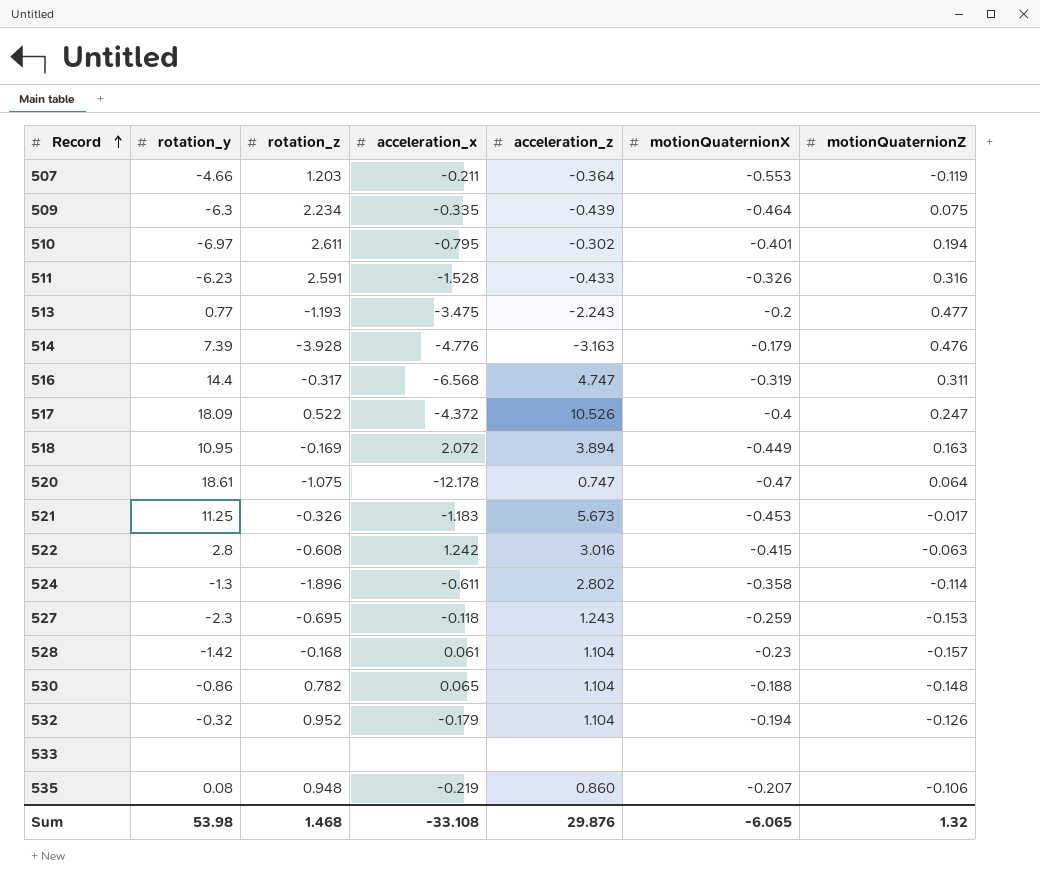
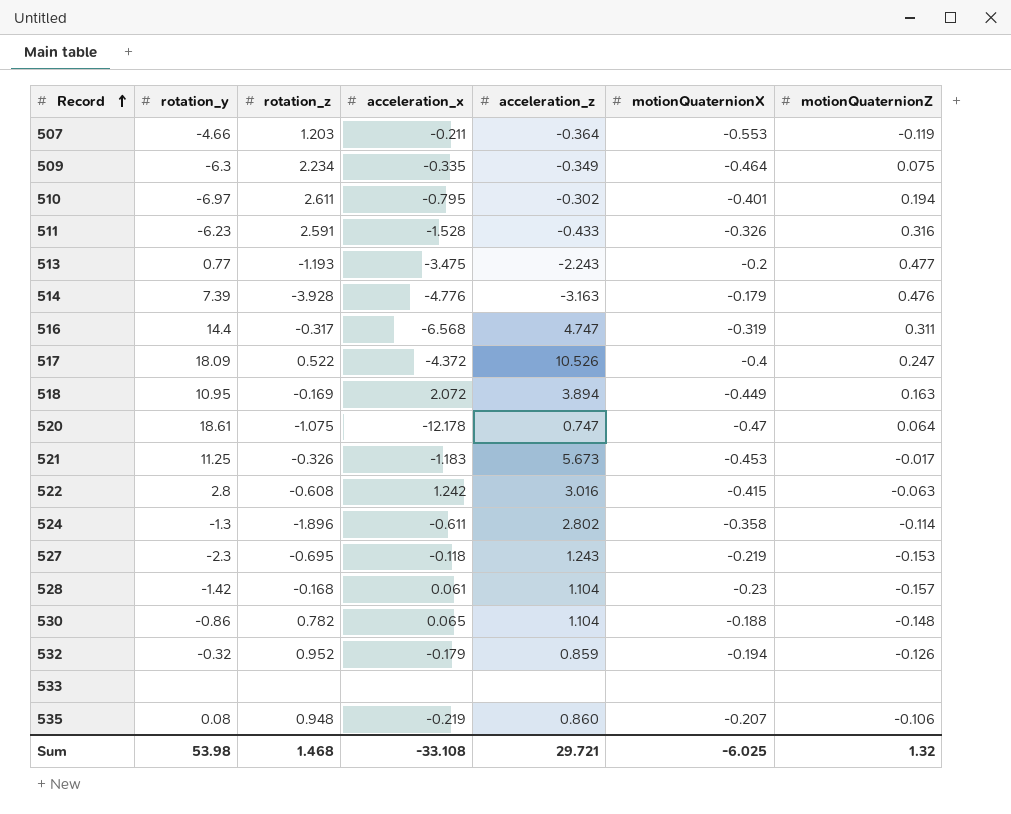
509 | acceleration_z: -0.439 -> -0.349
527 | motionQuaternionX: -0.259 -> -0.219
532 | acceleration_z: 1.104 -> 0.859
Sum | acceleration_z: 29.876 -> 29.721
Sum | motionQuaternionX: -6.065 -> -6.025

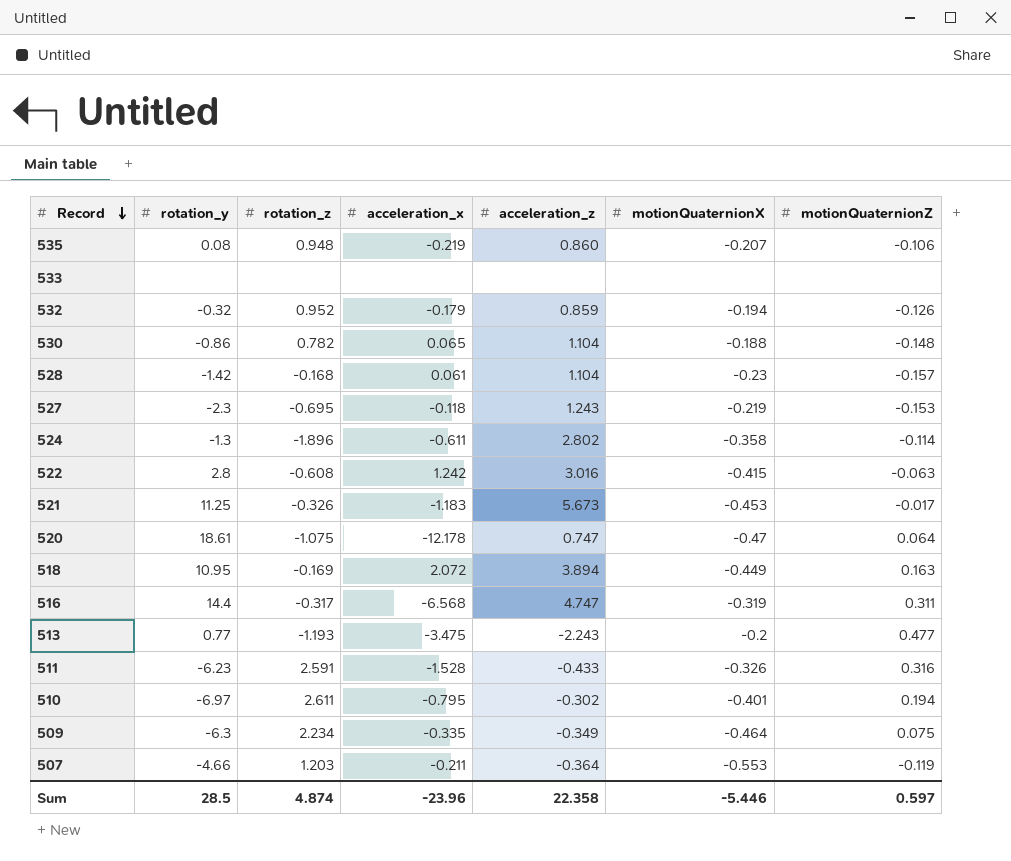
row order: Record ascending -> Record descending
row 514: 7.39 | -3.928 | -4.776 | -3.163 | -0.179 | 0.476 -> none
row 517: 18.09 | 0.522 | -4.372 | 10.526 | -0.4 | 0.247 -> none
Sum | rotation_y: 53.98 -> 28.5
Sum | rotation_z: 1.468 -> 4.874
Sum | acceleration_x: -33.108 -> -23.96
Sum | acceleration_z: 29.721 -> 22.358
Sum | motionQuaternionX: -6.025 -> -5.446
Sum | motionQuaternionZ: 1.32 -> 0.597

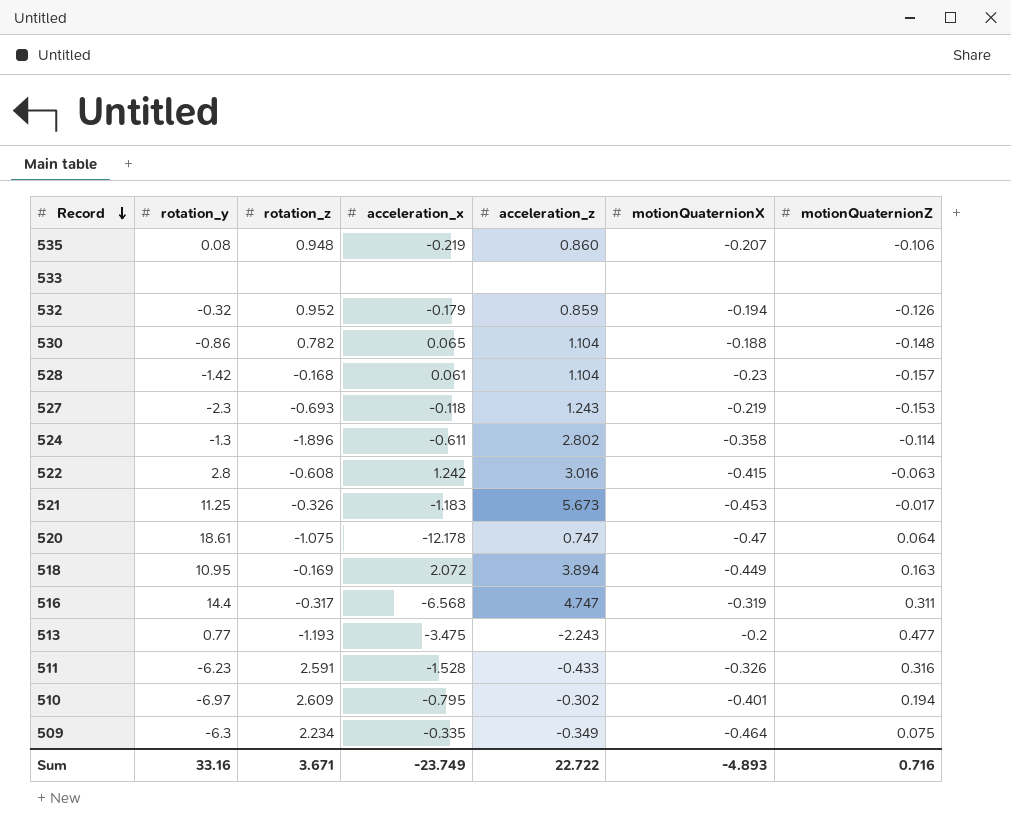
row 507: -4.66 | 1.203 | -0.211 | -0.364 | -0.553 | -0.119 -> none
527 | rotation_z: -0.695 -> -0.693
510 | rotation_z: 2.611 -> 2.609
Sum | rotation_y: 28.5 -> 33.16
Sum | rotation_z: 4.874 -> 3.671
Sum | acceleration_x: -23.96 -> -23.749
Sum | acceleration_z: 22.358 -> 22.722
Sum | motionQuaternionX: -5.446 -> -4.893
Sum | motionQuaternionZ: 0.597 -> 0.716

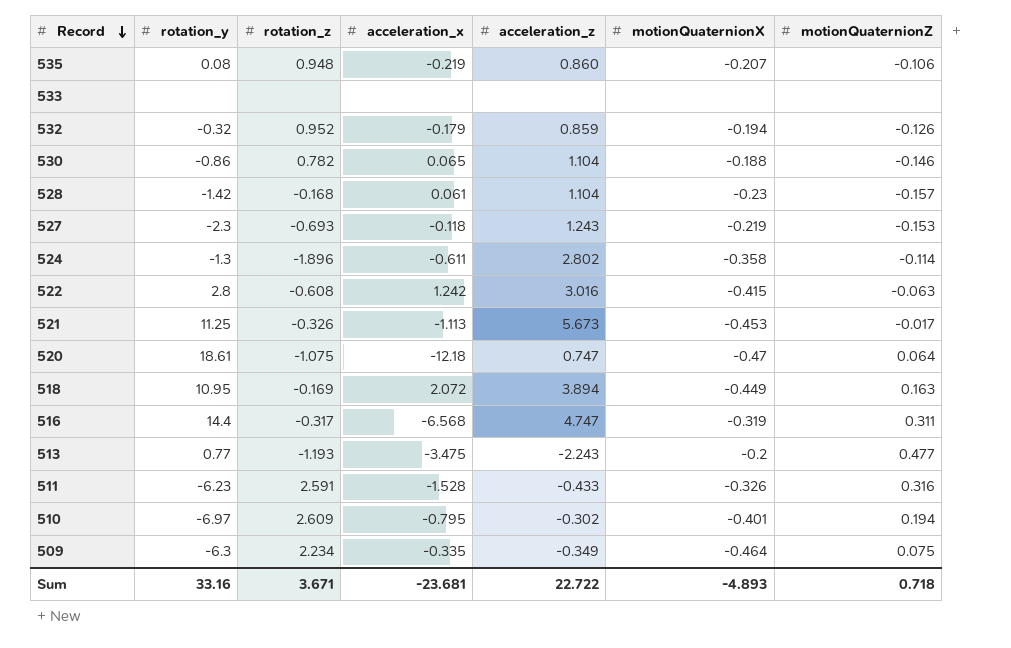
530 | motionQuaternionZ: -0.148 -> -0.146
521 | acceleration_x: -1.183 -> -1.113
520 | acceleration_x: -12.178 -> -12.18
Sum | acceleration_x: -23.749 -> -23.681
Sum | motionQuaternionZ: 0.716 -> 0.718

